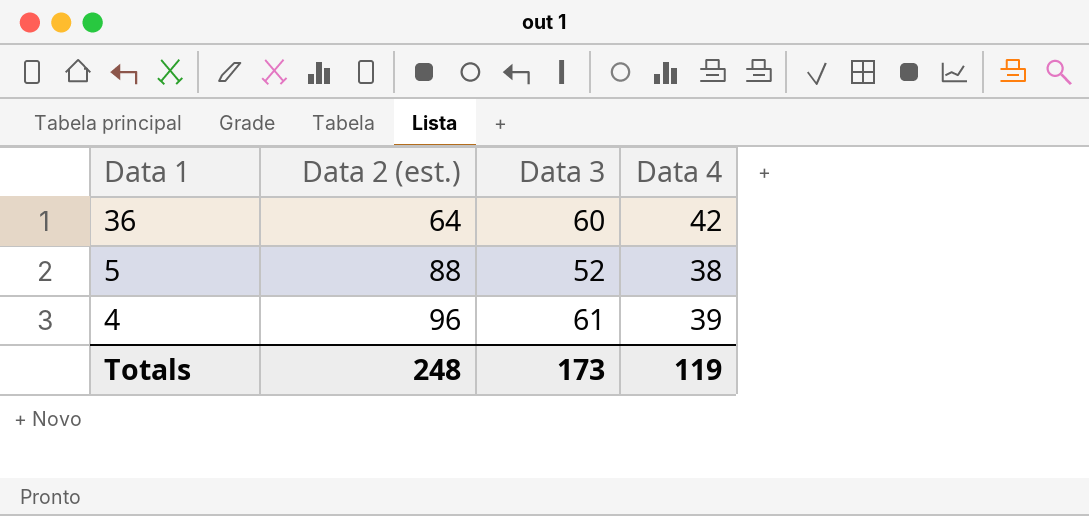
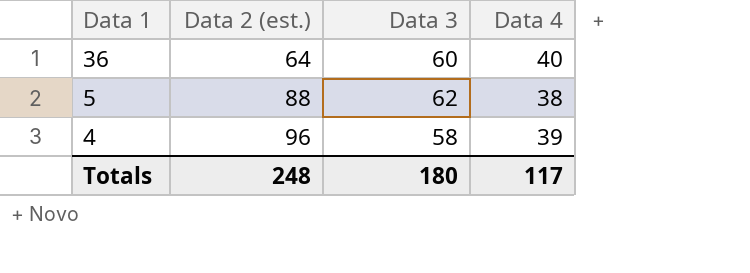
36 | Data 4: 42 -> 40
5 | Data 3: 52 -> 62
4 | Data 3: 61 -> 58
Totals | Data 3: 173 -> 180
Totals | Data 4: 119 -> 117

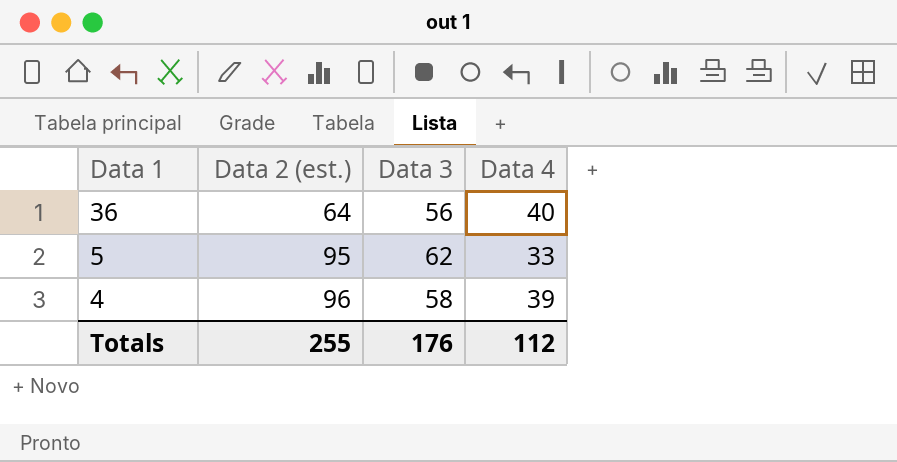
36 | Data 3: 60 -> 56
5 | Data 2 (est.): 88 -> 95
5 | Data 4: 38 -> 33
Totals | Data 2 (est.): 248 -> 255
Totals | Data 3: 180 -> 176
Totals | Data 4: 117 -> 112

